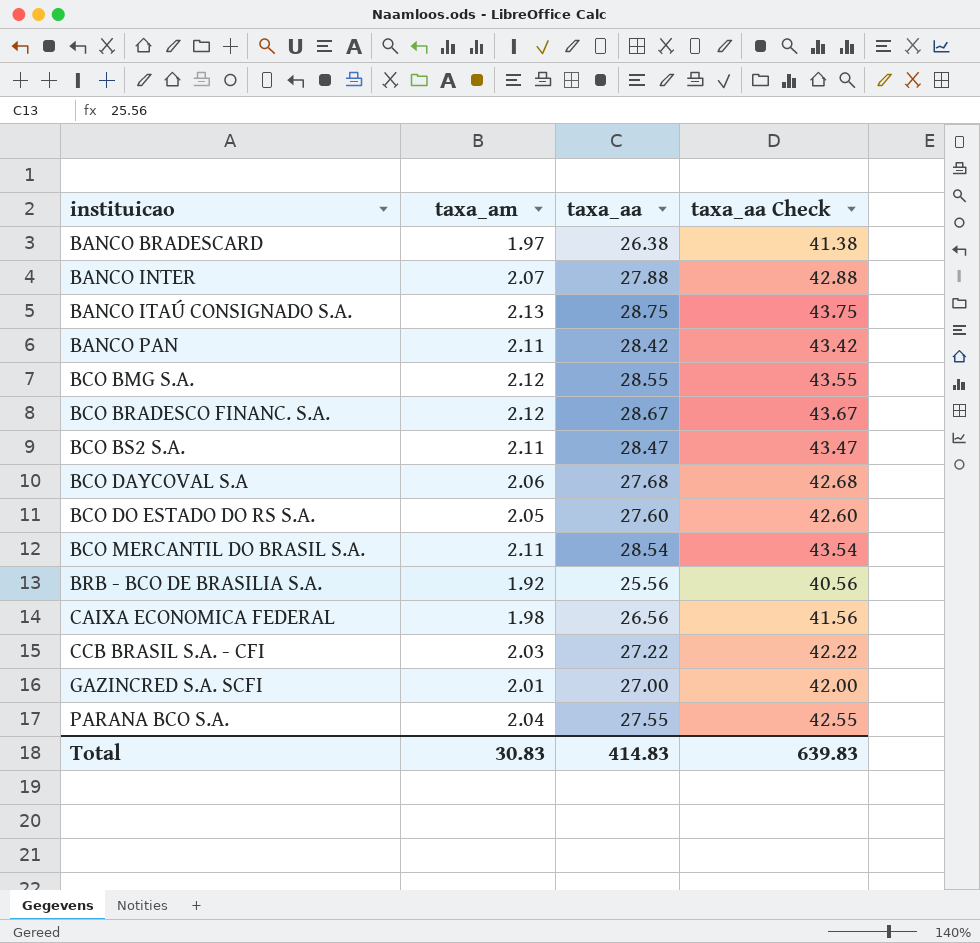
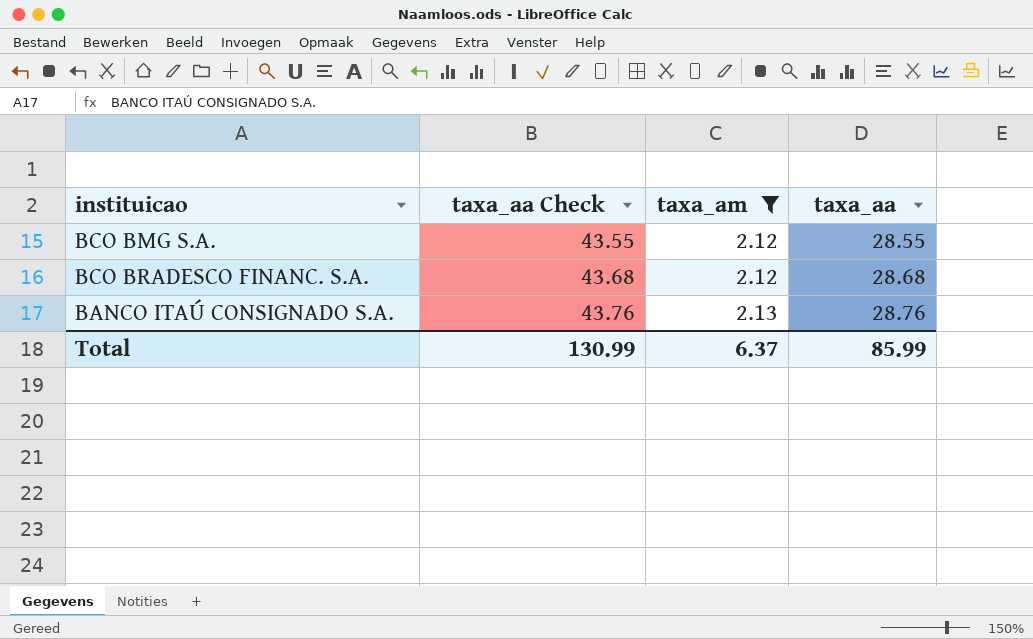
filter: none -> taxa_am >= 2.12
row order: instituicao ascending -> taxa_aa Check ascending
column taxa_aa Check | position: 4 -> 2
BCO BRADESCO FINANC. S.A. | taxa_aa Check: 43.67 -> 43.68
BCO BRADESCO FINANC. S.A. | taxa_aa: 28.67 -> 28.68
BANCO ITAÚ CONSIGNADO S.A. | taxa_aa Check: 43.75 -> 43.76
BANCO ITAÚ CONSIGNADO S.A. | taxa_aa: 28.75 -> 28.76
Total | taxa_aa Check: 639.83 -> 130.99
Total | taxa_am: 30.83 -> 6.37
Total | taxa_aa: 414.83 -> 85.99

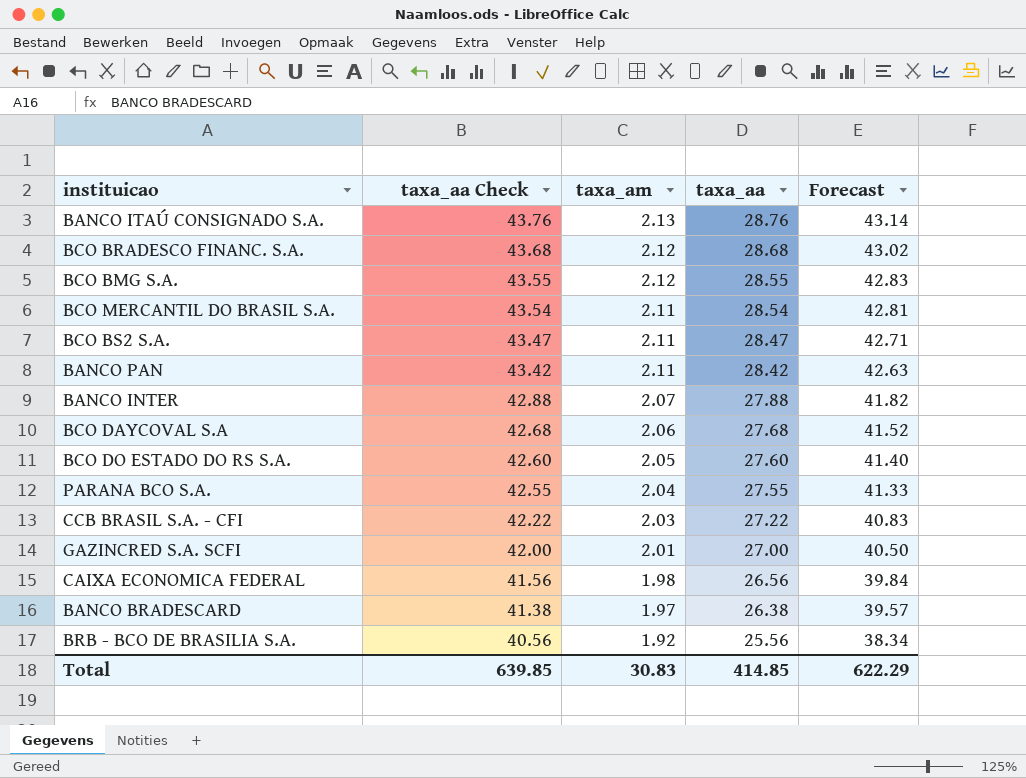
filter: taxa_am >= 2.12 -> none
row order: taxa_aa Check ascending -> taxa_aa Check descending
column Forecast | formula: none -> [taxa_aa] * 1.5
Total | taxa_aa Check: 130.99 -> 639.85
Total | taxa_am: 6.37 -> 30.83
Total | taxa_aa: 85.99 -> 414.85

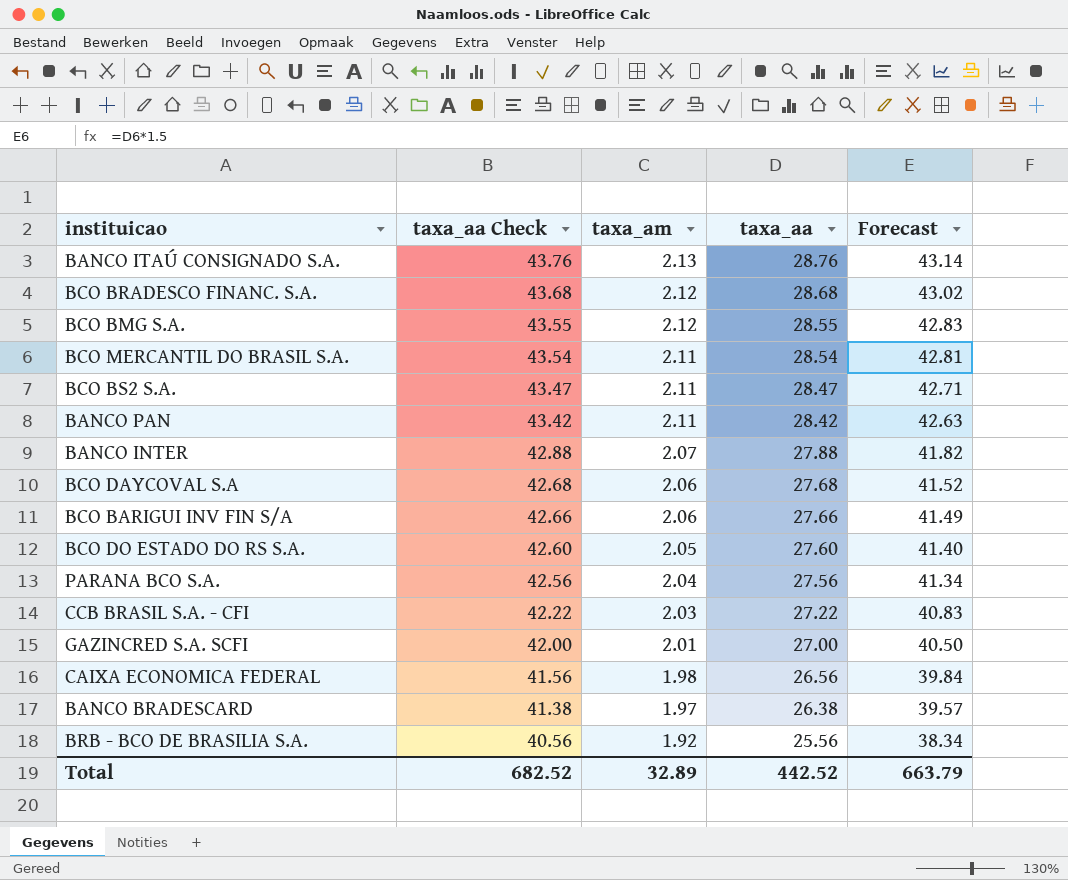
row BCO BARIGUI INV FIN S/A: none -> 42.66 | 2.06 | 27.66 | 41.49
PARANA BCO S.A. | taxa_aa Check: 42.55 -> 42.56
PARANA BCO S.A. | taxa_aa: 27.55 -> 27.56
PARANA BCO S.A. | Forecast: 41.33 -> 41.34
Total | taxa_aa Check: 639.85 -> 682.52
Total | taxa_am: 30.83 -> 32.89
Total | taxa_aa: 414.85 -> 442.52
Total | Forecast: 622.29 -> 663.79

